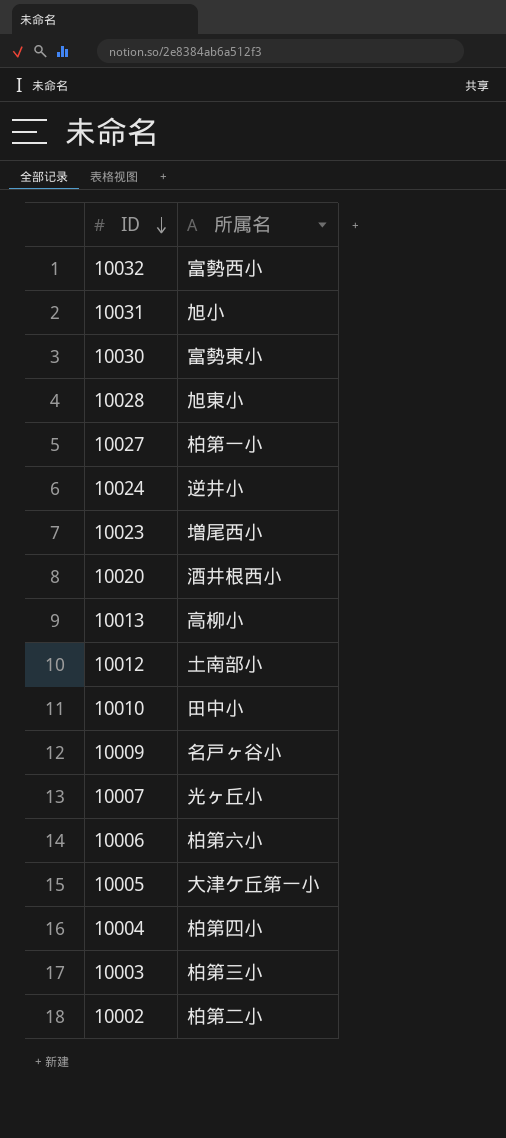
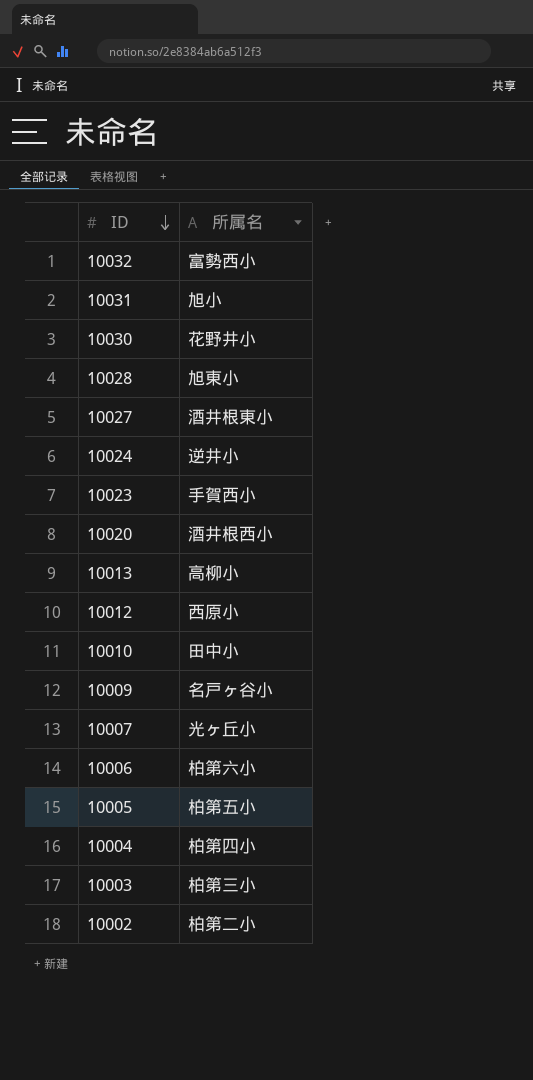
10030 | 所属名: 富勢東小 -> 花野井小
10027 | 所属名: 柏第一小 -> 酒井根東小
10023 | 所属名: 増尾西小 -> 手賀西小
10012 | 所属名: 土南部小 -> 西原小
10005 | 所属名: 大津ケ丘第一小 -> 柏第五小

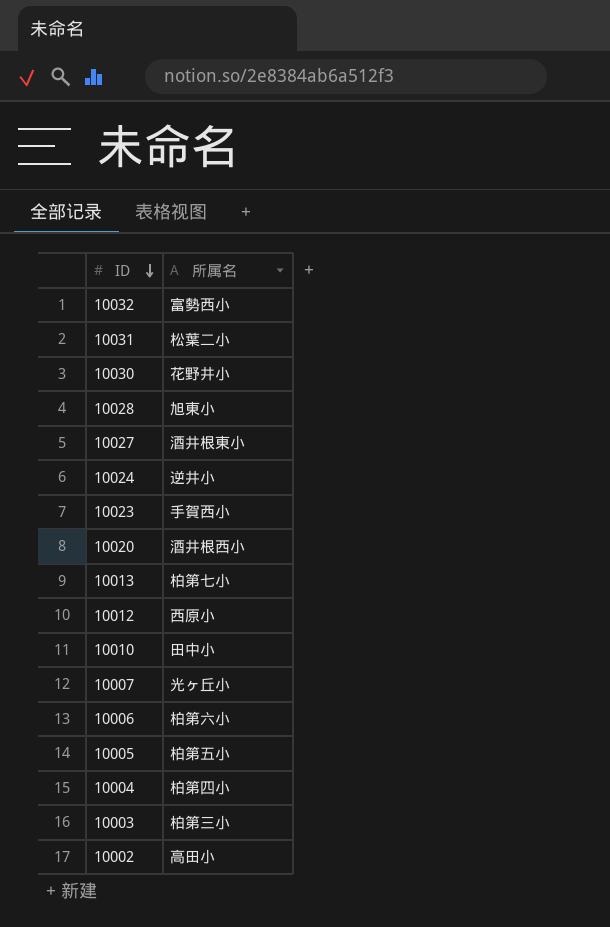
row 10009: 名戸ヶ谷小 -> none
10031 | 所属名: 旭小 -> 松葉二小
10013 | 所属名: 高柳小 -> 柏第七小
10002 | 所属名: 柏第二小 -> 高田小

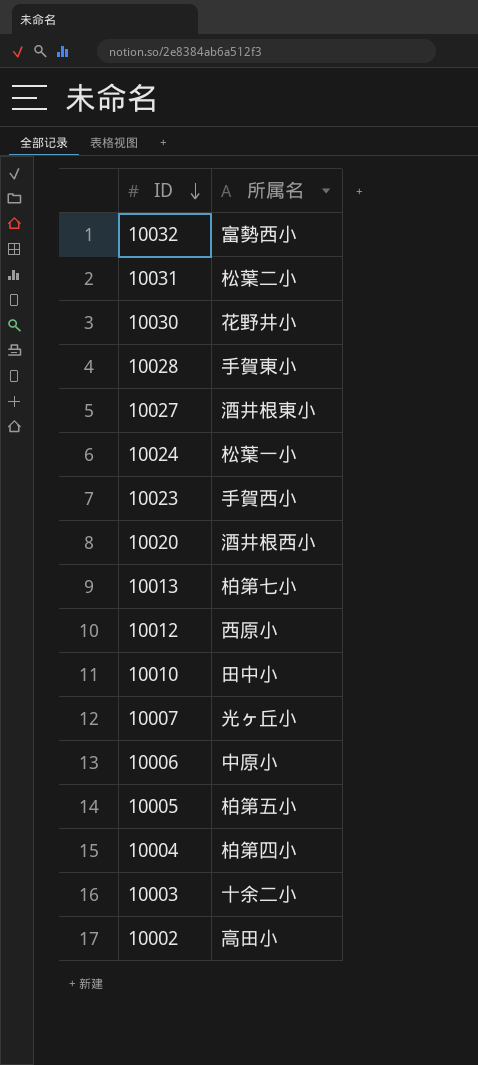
10028 | 所属名: 旭東小 -> 手賀東小
10024 | 所属名: 逆井小 -> 松葉一小
10006 | 所属名: 柏第六小 -> 中原小
10003 | 所属名: 柏第三小 -> 十余二小

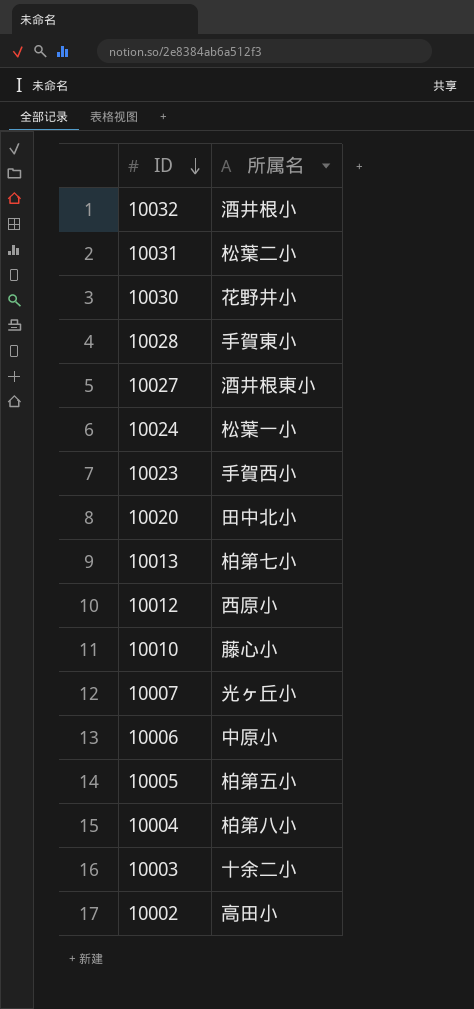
10032 | 所属名: 富勢西小 -> 酒井根小
10020 | 所属名: 酒井根西小 -> 田中北小
10010 | 所属名: 田中小 -> 藤心小
10004 | 所属名: 柏第四小 -> 柏第八小

